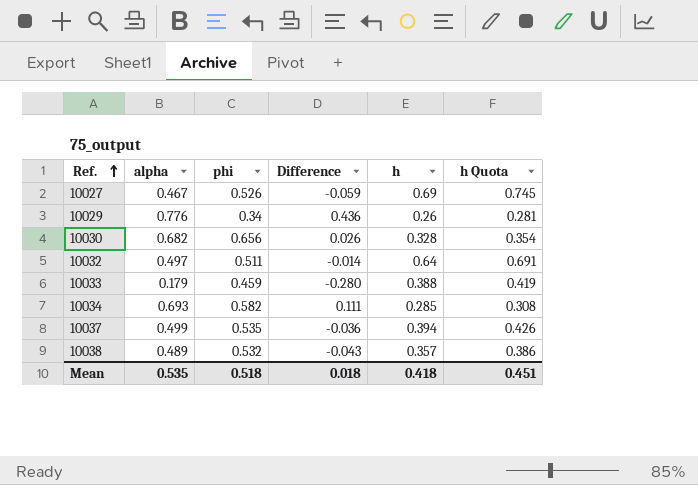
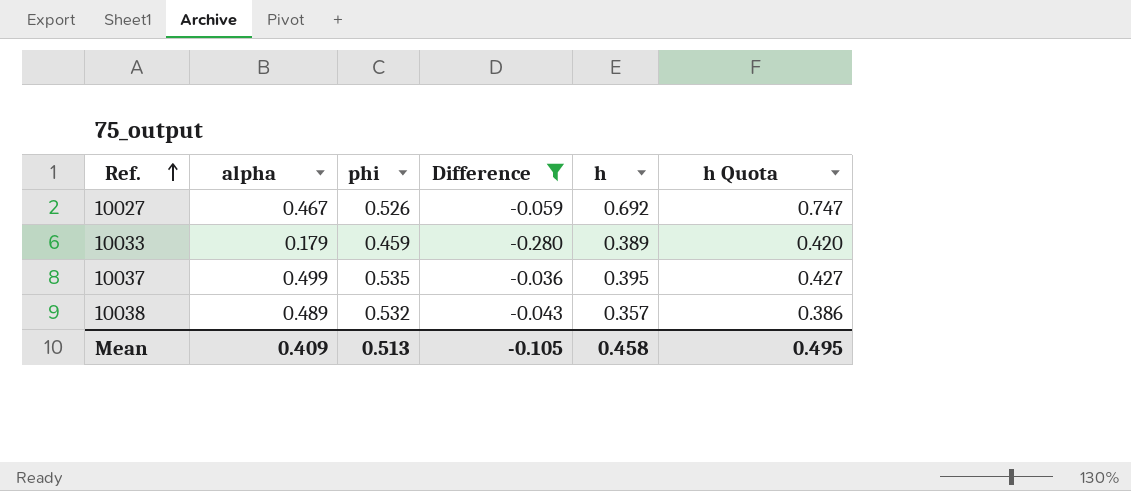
filter: none -> Difference <= -0.036
10027 | h: 0.69 -> 0.692
10027 | h Quota: 0.745 -> 0.747
10033 | h: 0.388 -> 0.389
10033 | h Quota: 0.419 -> 0.420
10037 | h: 0.394 -> 0.395
10037 | h Quota: 0.426 -> 0.427
Mean | alpha: 0.535 -> 0.409
Mean | phi: 0.518 -> 0.513
Mean | Difference: 0.018 -> -0.105
Mean | h: 0.418 -> 0.458
Mean | h Quota: 0.451 -> 0.495

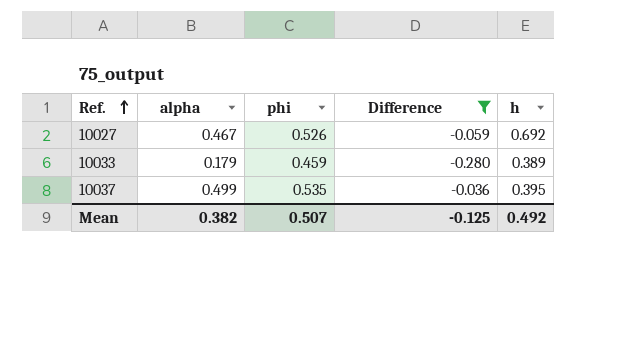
column h Quota | formula: [h] * 1.08 -> none
row 10038: 0.489 | 0.532 | -0.043 | 0.357 | 0.386 -> none
Mean | alpha: 0.409 -> 0.382
Mean | phi: 0.513 -> 0.507
Mean | Difference: -0.105 -> -0.125
Mean | h: 0.458 -> 0.492

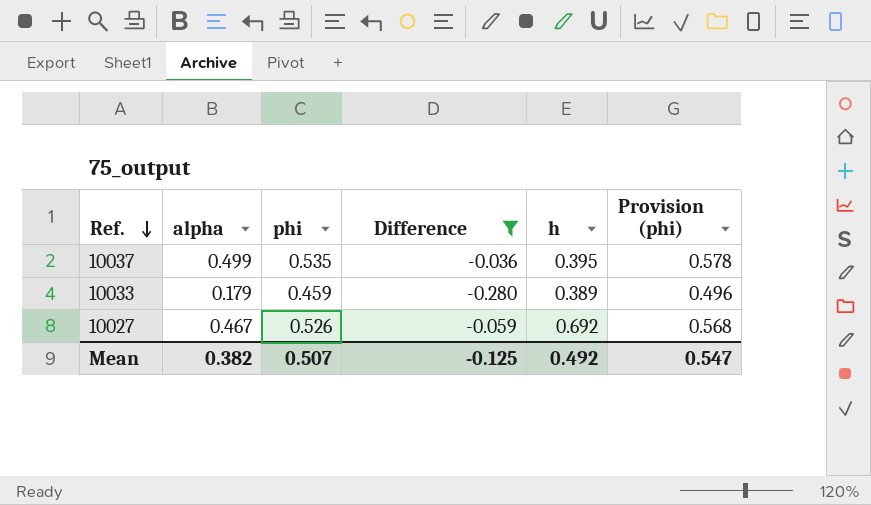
row order: Ref. ascending -> Ref. descending
column Provision (phi) | formula: none -> [phi] * 1.08

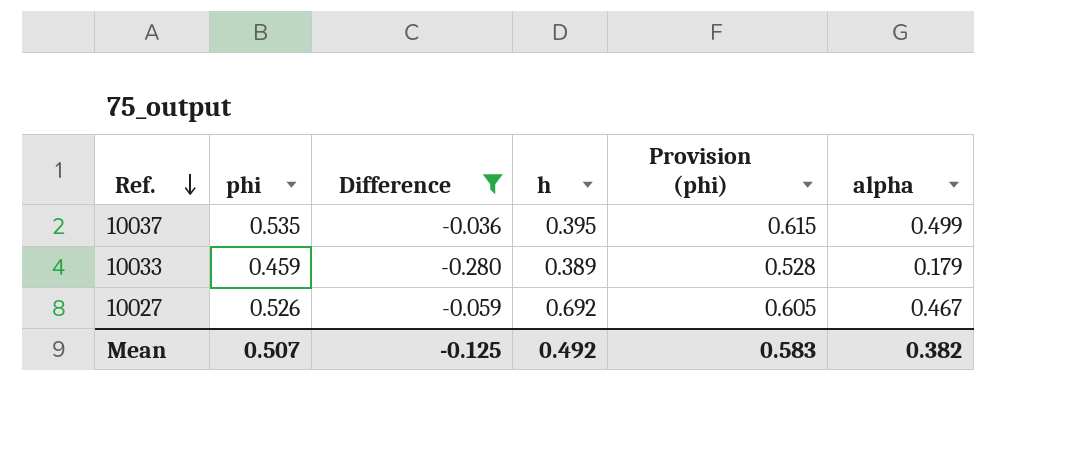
column Provision (phi) | formula: [phi] * 1.08 -> [phi] * 1.15
column alpha | position: 2 -> 6
Mean | Provision (phi): 0.547 -> 0.583

